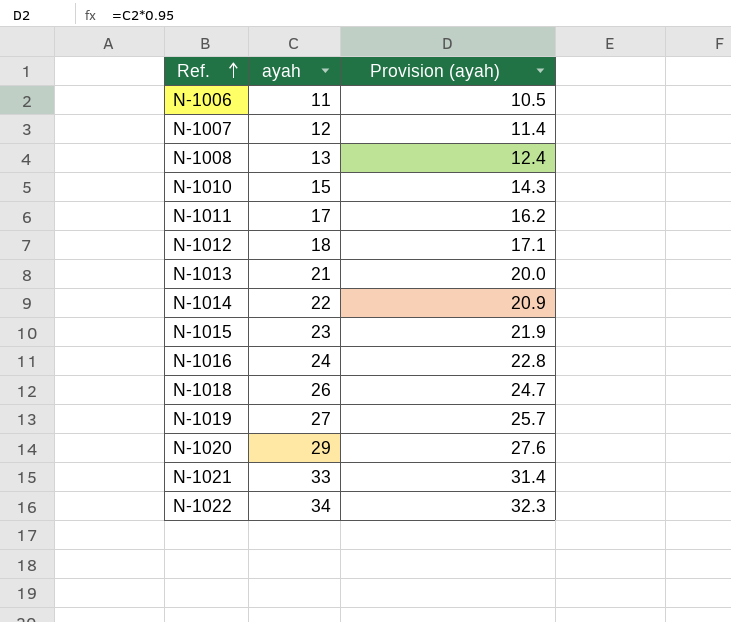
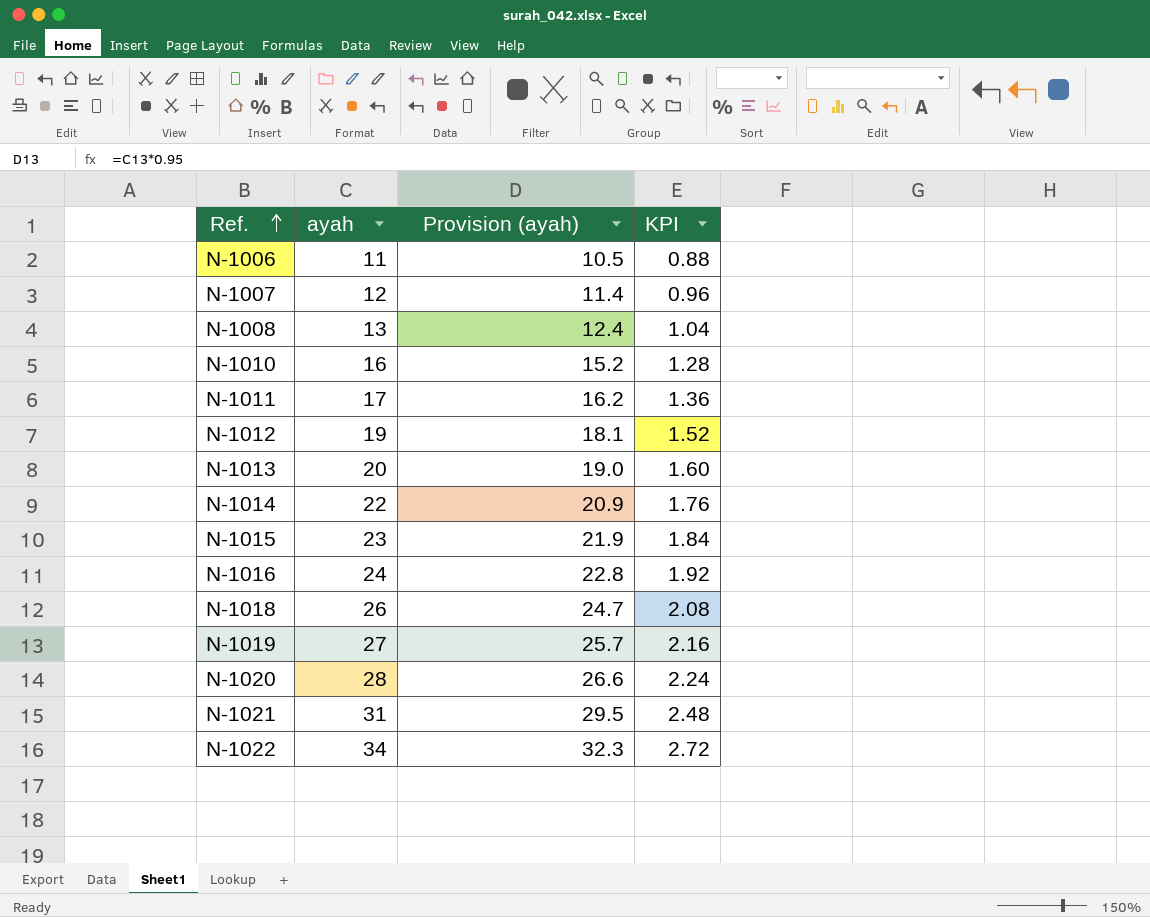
column KPI | formula: none -> [ayah] * 0.08
N-1010 | ayah: 15 -> 16
N-1010 | Provision (ayah): 14.3 -> 15.2
N-1012 | ayah: 18 -> 19
N-1012 | Provision (ayah): 17.1 -> 18.1
N-1013 | ayah: 21 -> 20
N-1013 | Provision (ayah): 20.0 -> 19.0
N-1020 | ayah: 29 -> 28
N-1020 | Provision (ayah): 27.6 -> 26.6
N-1021 | ayah: 33 -> 31
N-1021 | Provision (ayah): 31.4 -> 29.5

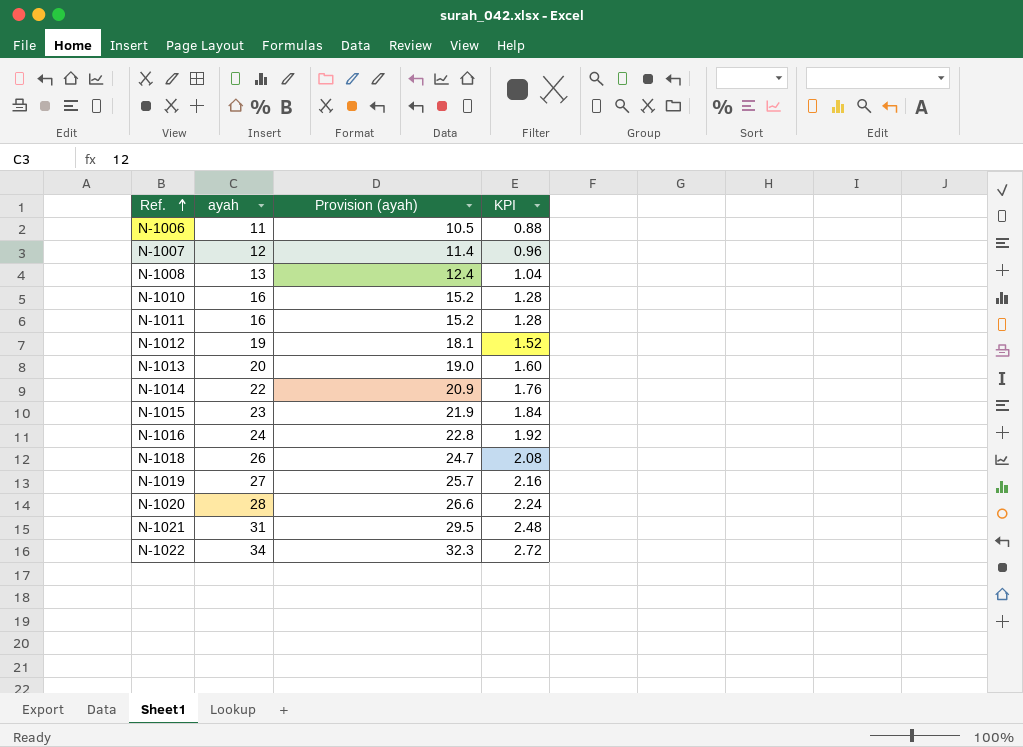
N-1011 | ayah: 17 -> 16
N-1011 | Provision (ayah): 16.2 -> 15.2
N-1011 | KPI: 1.36 -> 1.28

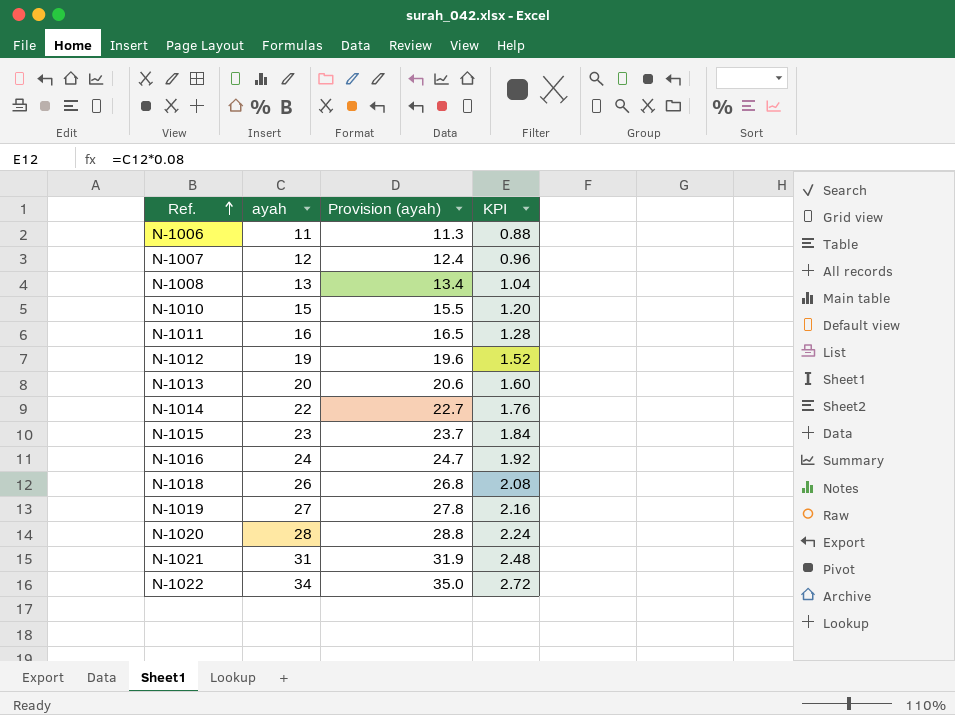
column Provision (ayah) | formula: [ayah] * 0.95 -> [ayah] * 1.03
N-1010 | ayah: 16 -> 15
N-1010 | KPI: 1.28 -> 1.20

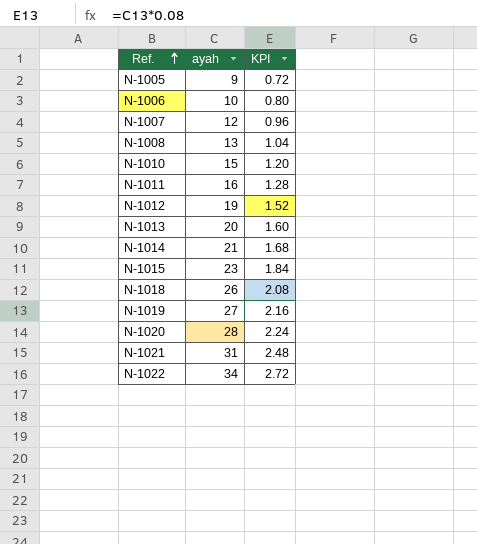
column Provision (ayah) | formula: [ayah] * 1.03 -> none
row N-1016: 24 | 24.7 | 1.92 -> none
row N-1005: none -> 9 | 0.72
N-1006 | ayah: 11 -> 10
N-1006 | KPI: 0.88 -> 0.80
N-1014 | ayah: 22 -> 21
N-1014 | KPI: 1.76 -> 1.68

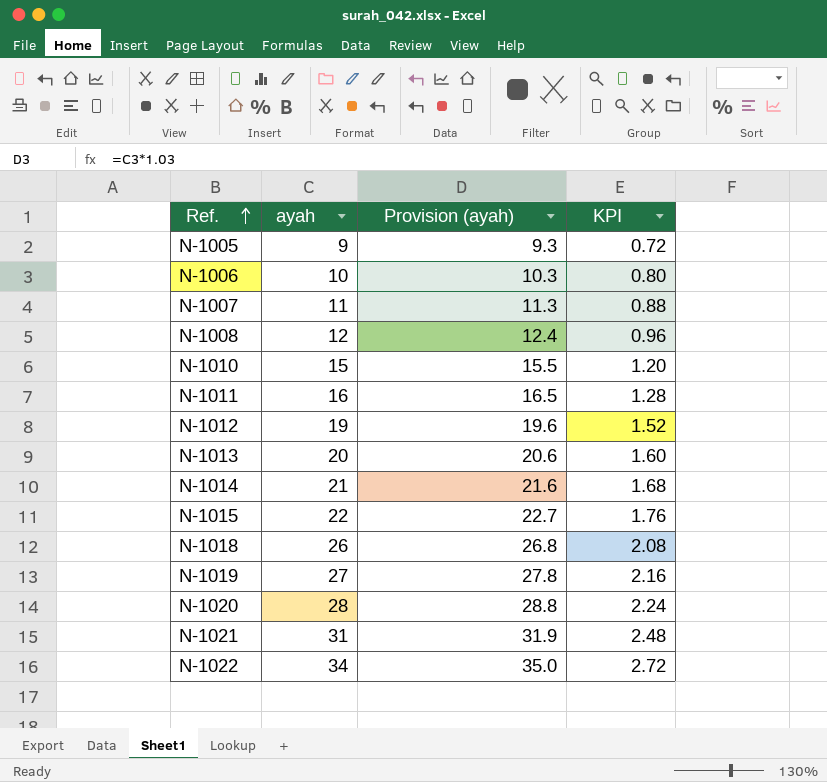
column Provision (ayah) | formula: none -> [ayah] * 1.03
N-1007 | ayah: 12 -> 11
N-1007 | KPI: 0.96 -> 0.88
N-1008 | ayah: 13 -> 12
N-1008 | KPI: 1.04 -> 0.96
N-1015 | ayah: 23 -> 22
N-1015 | KPI: 1.84 -> 1.76

